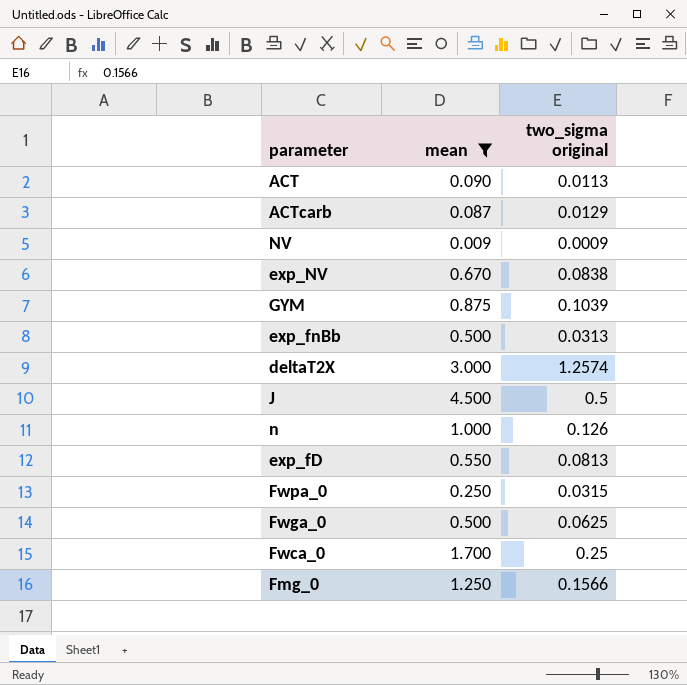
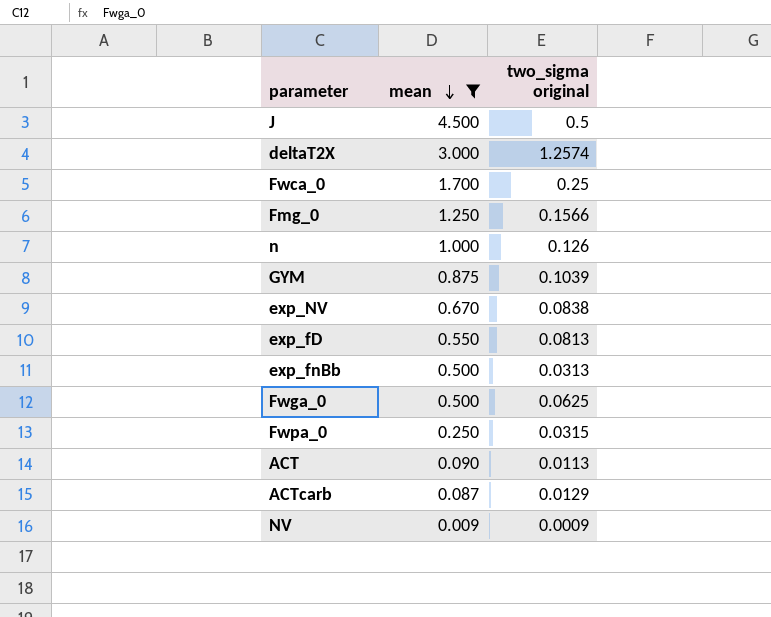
row order: none -> mean descending

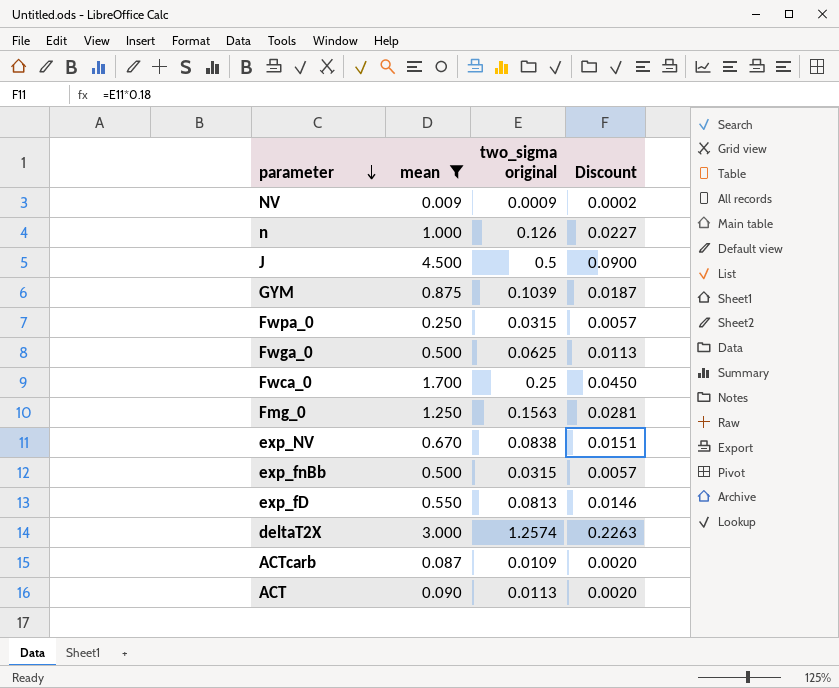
row order: mean descending -> parameter descending
column Discount | formula: none -> [two_sigma original] * 0.18
Fmg_0 | two_sigma original: 0.1566 -> 0.1563
exp_fnBb | two_sigma original: 0.0313 -> 0.0315
ACTcarb | two_sigma original: 0.0129 -> 0.0109

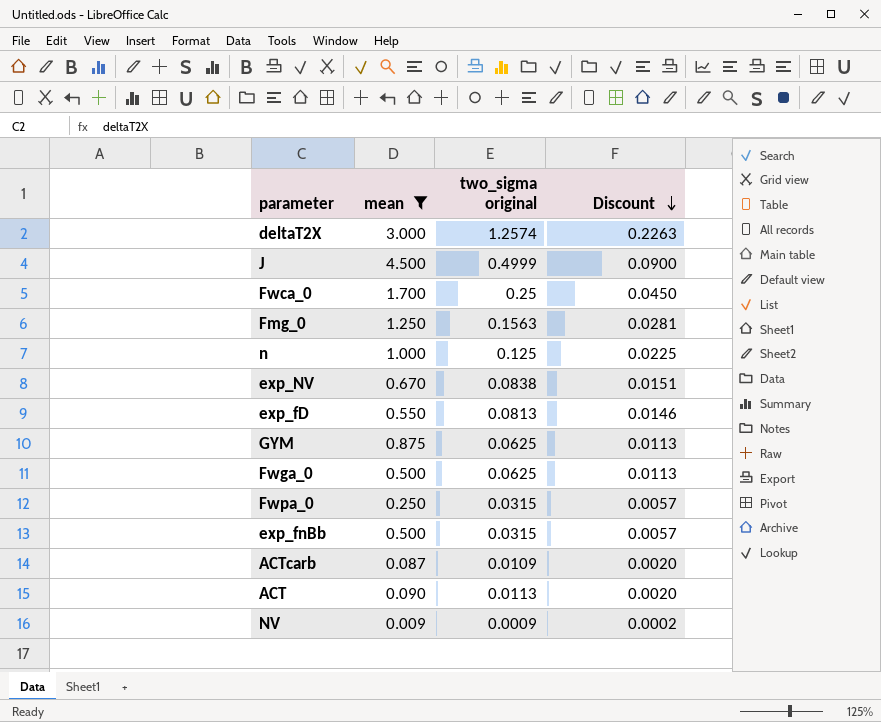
row order: parameter descending -> Discount descending
J | two_sigma original: 0.5 -> 0.4999
n | two_sigma original: 0.126 -> 0.125
n | Discount: 0.0227 -> 0.0225
GYM | two_sigma original: 0.1039 -> 0.0625
GYM | Discount: 0.0187 -> 0.0113

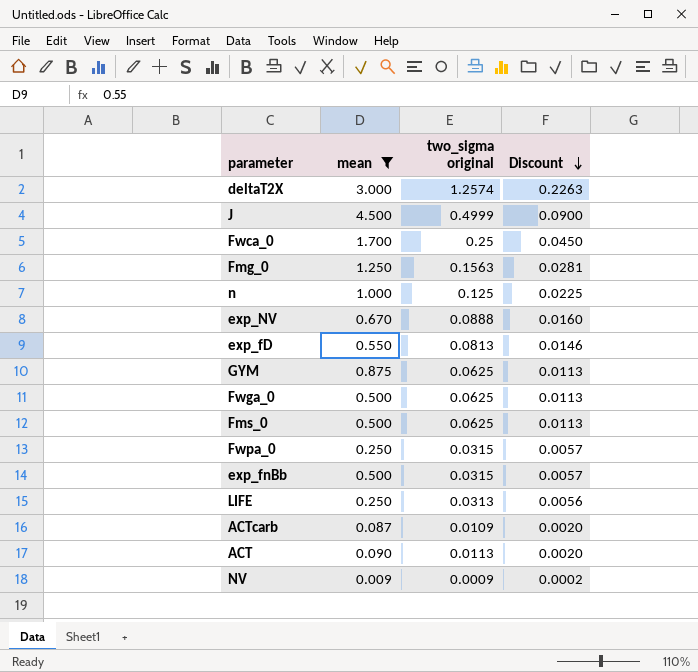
exp_NV | two_sigma original: 0.0838 -> 0.0888
exp_NV | Discount: 0.0151 -> 0.0160
row Fms_0: none -> 0.500 | 0.0625 | 0.0113
row LIFE: none -> 0.250 | 0.0313 | 0.0056

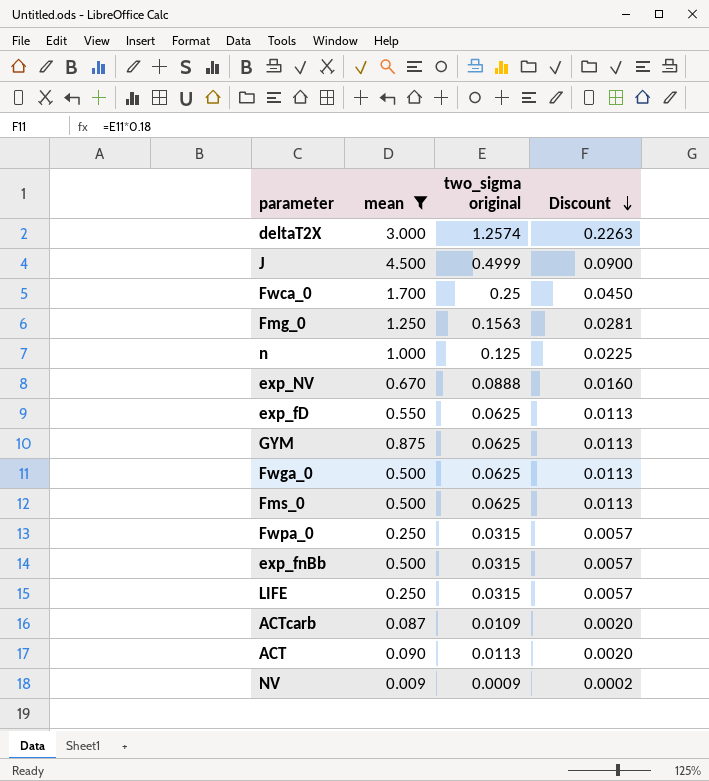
exp_fD | two_sigma original: 0.0813 -> 0.0625
exp_fD | Discount: 0.0146 -> 0.0113
LIFE | two_sigma original: 0.0313 -> 0.0315
LIFE | Discount: 0.0056 -> 0.0057

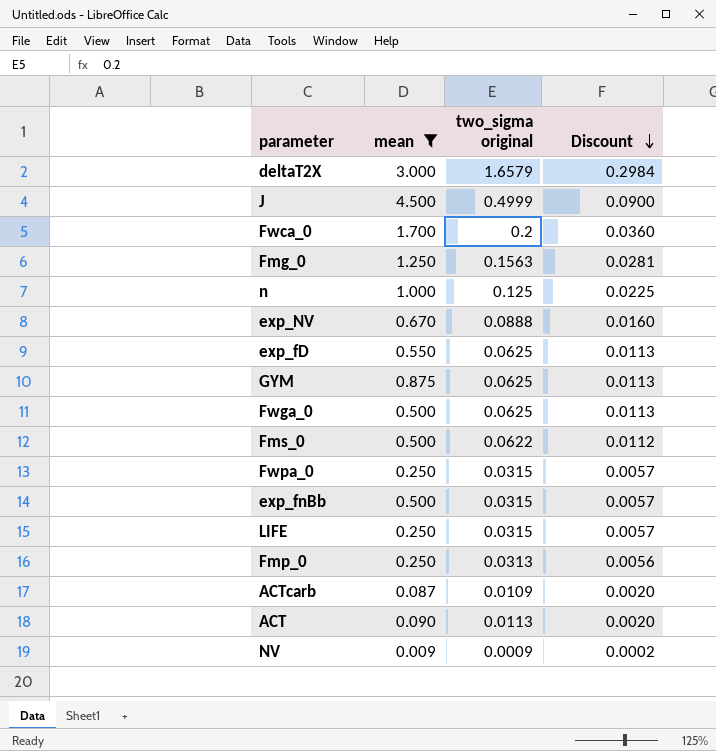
deltaT2X | two_sigma original: 1.2574 -> 1.6579
deltaT2X | Discount: 0.2263 -> 0.2984
Fwca_0 | two_sigma original: 0.25 -> 0.2
Fwca_0 | Discount: 0.0450 -> 0.0360
Fms_0 | two_sigma original: 0.0625 -> 0.0622
Fms_0 | Discount: 0.0113 -> 0.0112
row Fmp_0: none -> 0.250 | 0.0313 | 0.0056

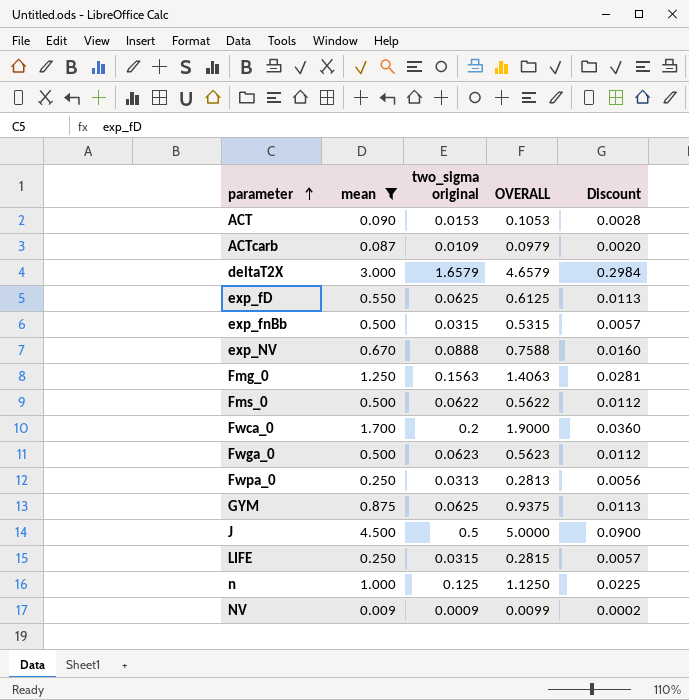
row order: Discount descending -> parameter ascending
column OVERALL | formula: none -> [mean] + [two_sigma original]
row Fmp_0: 0.250 | 0.0313 | 0.0056 -> none
ACT | two_sigma original: 0.0113 -> 0.0153
ACT | Discount: 0.0020 -> 0.0028
Fwga_0 | two_sigma original: 0.0625 -> 0.0623
Fwga_0 | Discount: 0.0113 -> 0.0112
Fwpa_0 | two_sigma original: 0.0315 -> 0.0313
Fwpa_0 | Discount: 0.0057 -> 0.0056
J | two_sigma original: 0.4999 -> 0.5

